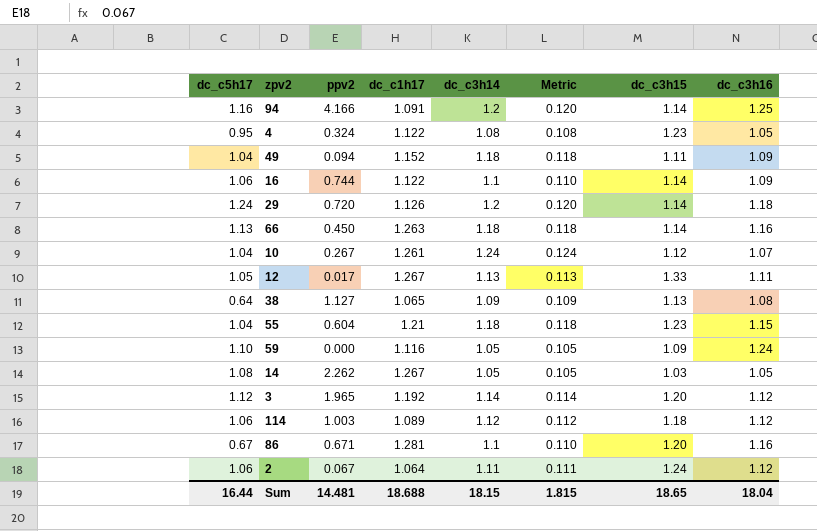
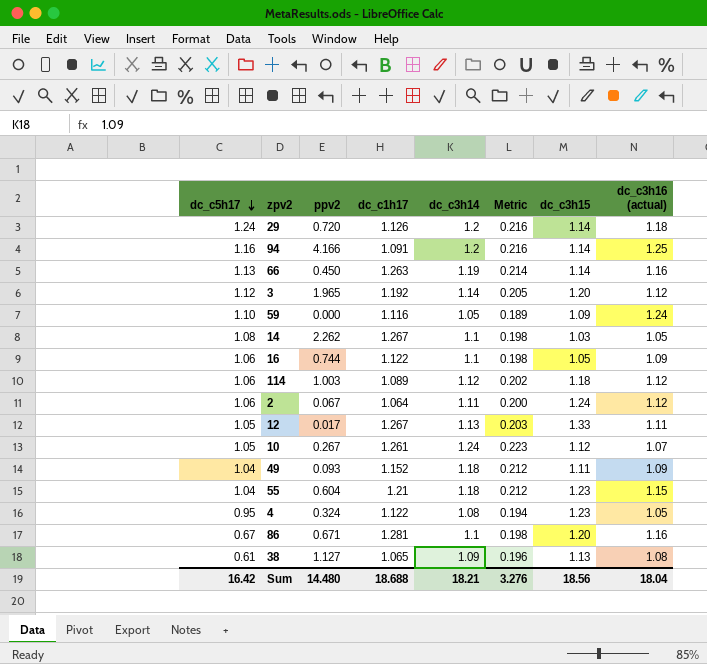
row order: none -> dc_c5h17 descending
column Metric | formula: [dc_c3h14] * 0.1 -> [dc_c3h14] * 0.18
column name: dc_c3h16 -> dc_c3h16 (actual)
66 | dc_c3h14: 1.18 -> 1.19
14 | dc_c3h14: 1.05 -> 1.1
16 | dc_c3h15: 1.14 -> 1.05
10 | dc_c5h17: 1.04 -> 1.05
49 | ppv2: 0.094 -> 0.093
38 | dc_c5h17: 0.64 -> 0.61
Sum | dc_c5h17: 16.44 -> 16.42
Sum | ppv2: 14.481 -> 14.480
Sum | dc_c3h14: 18.15 -> 18.21
Sum | Metric: 1.815 -> 3.276
Sum | dc_c3h15: 18.65 -> 18.56

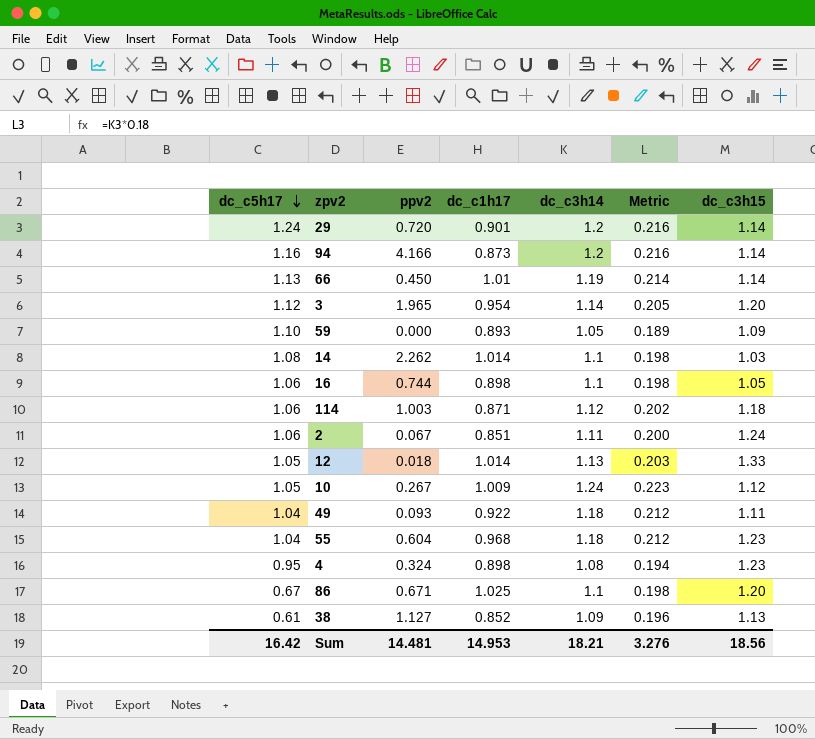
column dc_c3h16 (actual) | position: 8 -> none
29 | dc_c1h17: 1.126 -> 0.901
94 | dc_c1h17: 1.091 -> 0.873
66 | dc_c1h17: 1.263 -> 1.01
3 | dc_c1h17: 1.192 -> 0.954
59 | dc_c1h17: 1.116 -> 0.893
14 | dc_c1h17: 1.267 -> 1.014
16 | dc_c1h17: 1.122 -> 0.898
114 | dc_c1h17: 1.089 -> 0.871
2 | dc_c1h17: 1.064 -> 0.851
12 | ppv2: 0.017 -> 0.018
12 | dc_c1h17: 1.267 -> 1.014
10 | dc_c1h17: 1.261 -> 1.009
49 | dc_c1h17: 1.152 -> 0.922
55 | dc_c1h17: 1.21 -> 0.968
4 | dc_c1h17: 1.122 -> 0.898
86 | dc_c1h17: 1.281 -> 1.025
38 | dc_c1h17: 1.065 -> 0.852
Sum | ppv2: 14.480 -> 14.481
Sum | dc_c1h17: 18.688 -> 14.953

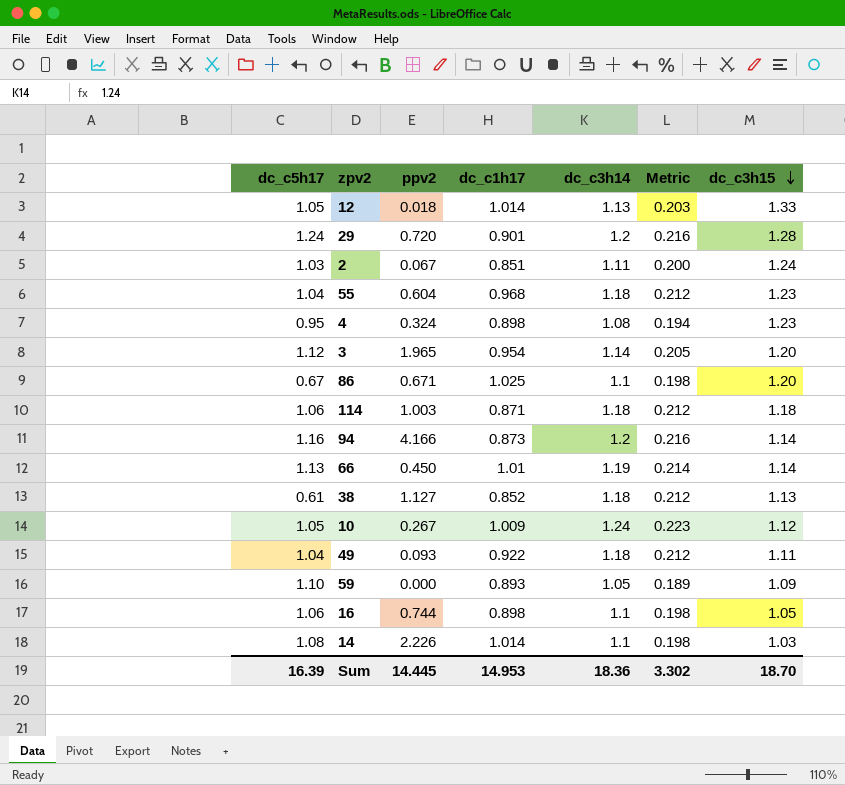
row order: dc_c5h17 descending -> dc_c3h15 descending
29 | dc_c3h15: 1.14 -> 1.28
2 | dc_c5h17: 1.06 -> 1.03
114 | dc_c3h14: 1.12 -> 1.18
114 | Metric: 0.202 -> 0.212
38 | dc_c3h14: 1.09 -> 1.18
38 | Metric: 0.196 -> 0.212
14 | ppv2: 2.262 -> 2.226
Sum | dc_c5h17: 16.42 -> 16.39
Sum | ppv2: 14.481 -> 14.445
Sum | dc_c3h14: 18.21 -> 18.36
Sum | Metric: 3.276 -> 3.302
Sum | dc_c3h15: 18.56 -> 18.70

